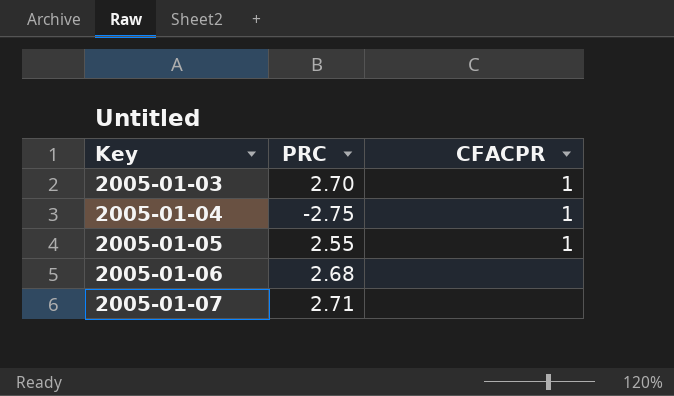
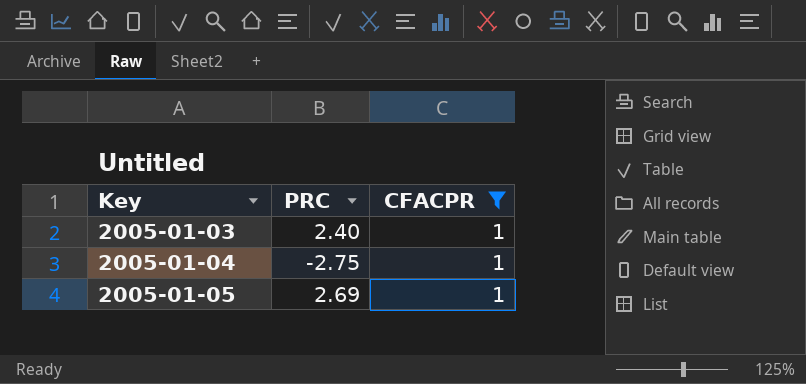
filter: none -> CFACPR = 1
2005-01-03 | PRC: 2.70 -> 2.40
2005-01-05 | PRC: 2.55 -> 2.69

